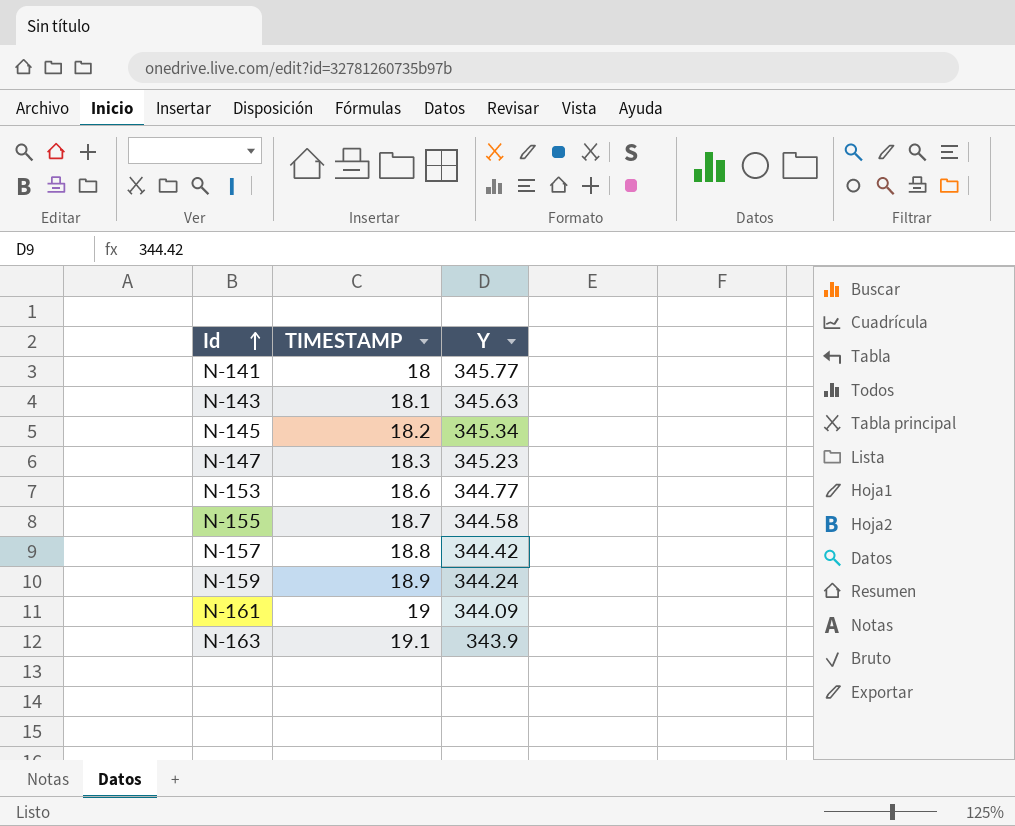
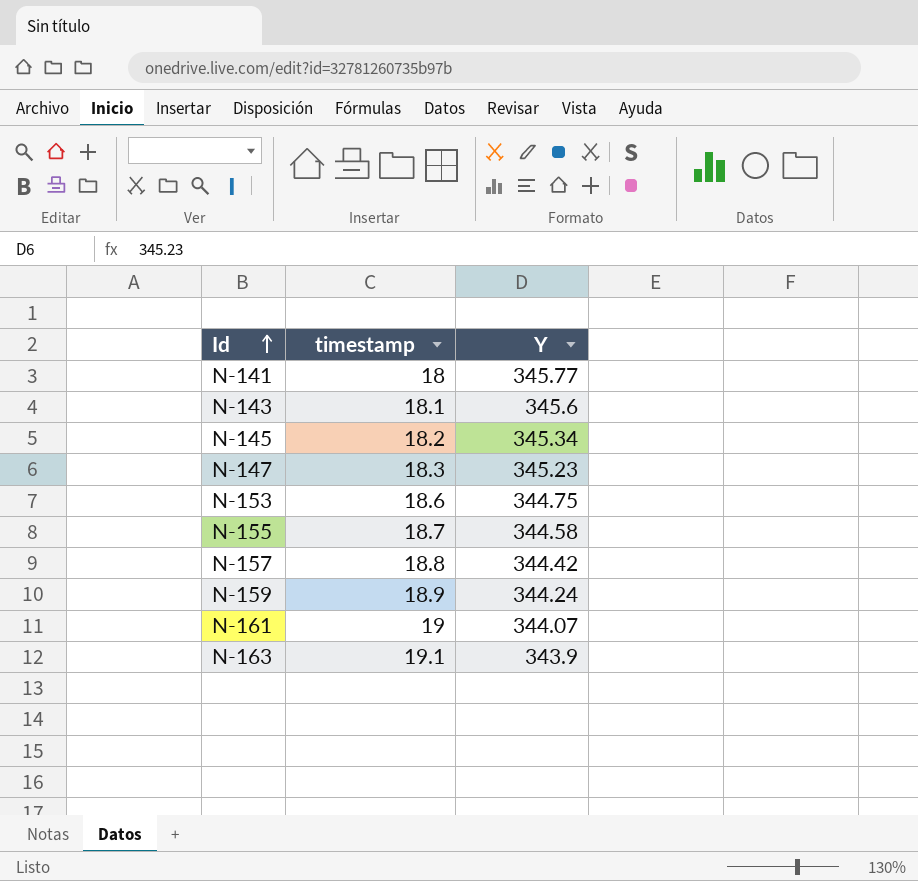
column name: TIMESTAMP -> timestamp
N-143 | Y: 345.63 -> 345.6
N-153 | Y: 344.77 -> 344.75
N-161 | Y: 344.09 -> 344.07

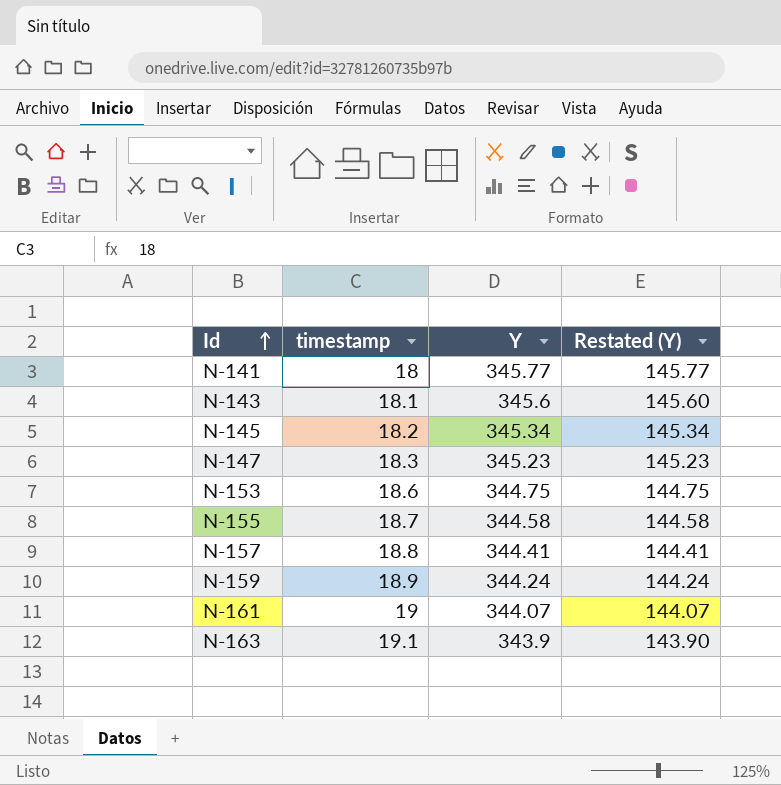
column Restated (Y) | formula: none -> [Y] - 200
N-157 | Y: 344.42 -> 344.41

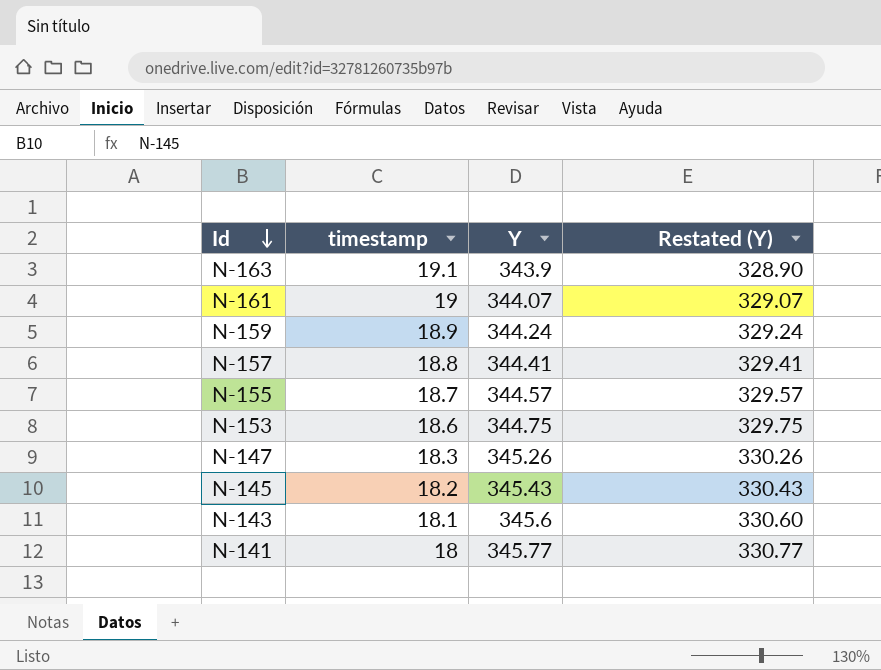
row order: Id ascending -> Id descending
column Restated (Y) | formula: [Y] - 200 -> [Y] - 15
N-155 | Y: 344.58 -> 344.57
N-147 | Y: 345.23 -> 345.26
N-145 | Y: 345.34 -> 345.43

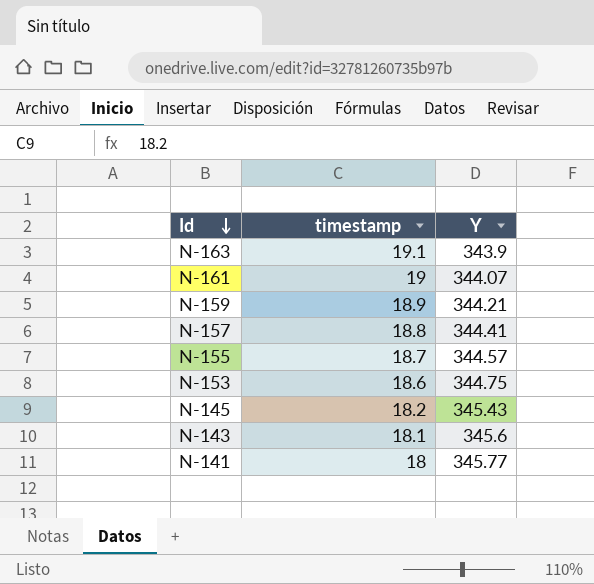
column Restated (Y) | formula: [Y] - 15 -> none
row N-147: 18.3 | 345.26 | 330.26 -> none
N-159 | Y: 344.24 -> 344.21

